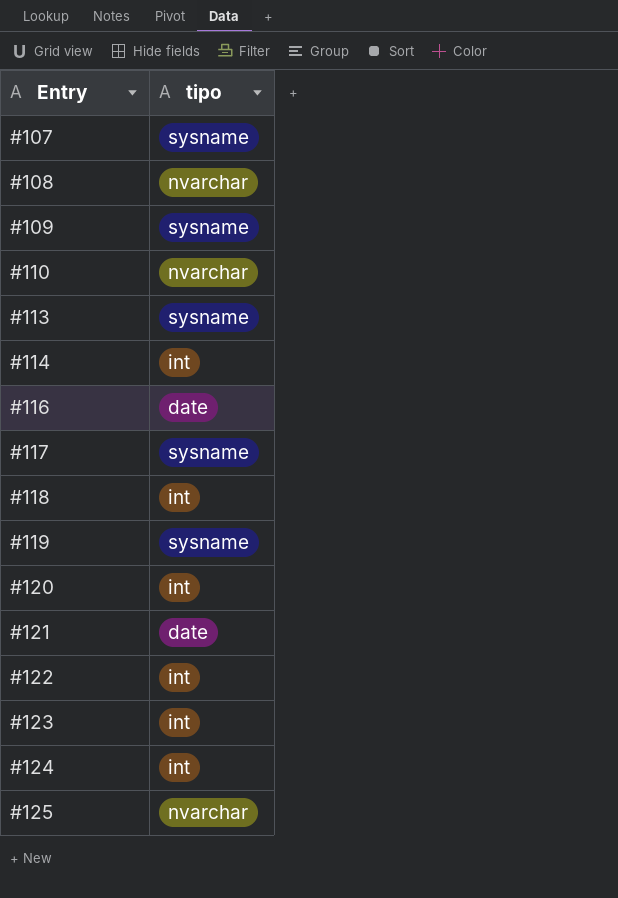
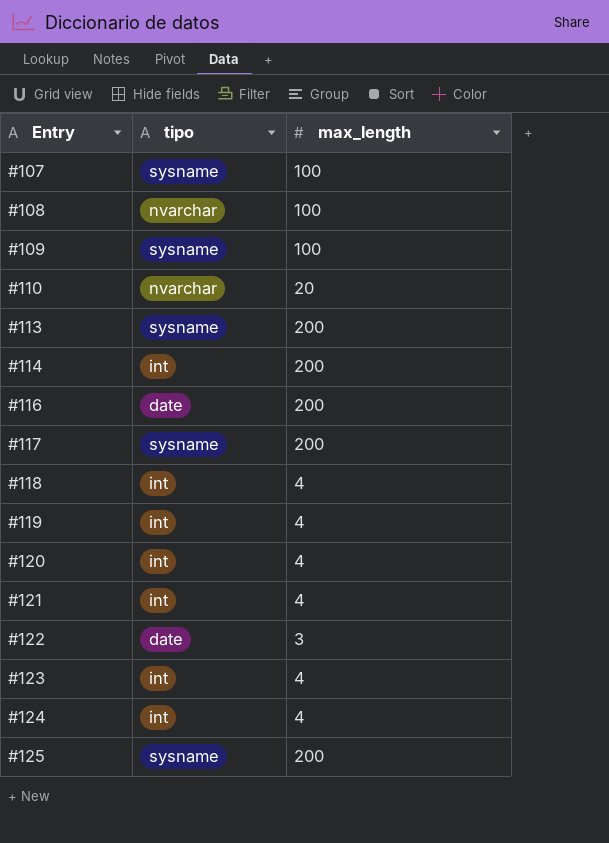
column max_length | position: none -> 3
#119 | tipo: sysname -> int
#121 | tipo: date -> int
#122 | tipo: int -> date
#125 | tipo: nvarchar -> sysname

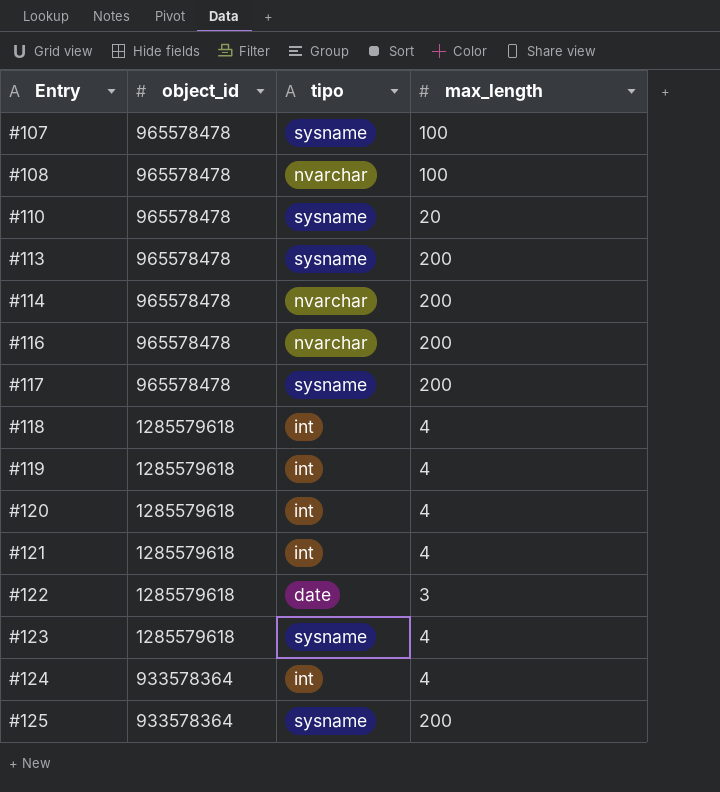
column object_id | position: none -> 2
row #109: sysname | 100 -> none
#110 | tipo: nvarchar -> sysname
#114 | tipo: int -> nvarchar
#116 | tipo: date -> nvarchar
#123 | tipo: int -> sysname

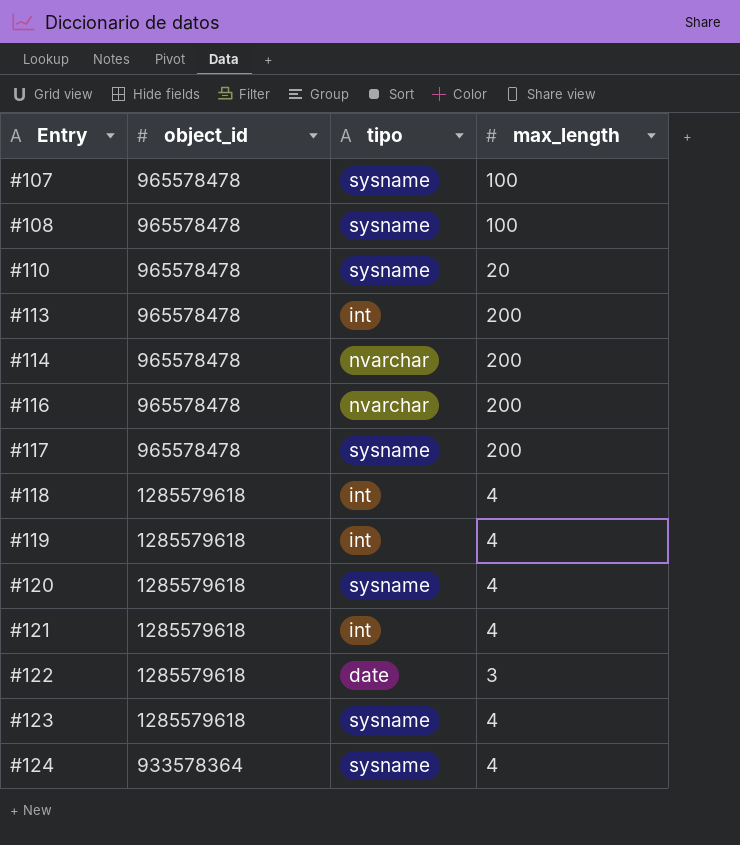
row #125: 933578364 | sysname | 200 -> none
#108 | tipo: nvarchar -> sysname
#113 | tipo: sysname -> int
#120 | tipo: int -> sysname
#124 | tipo: int -> sysname

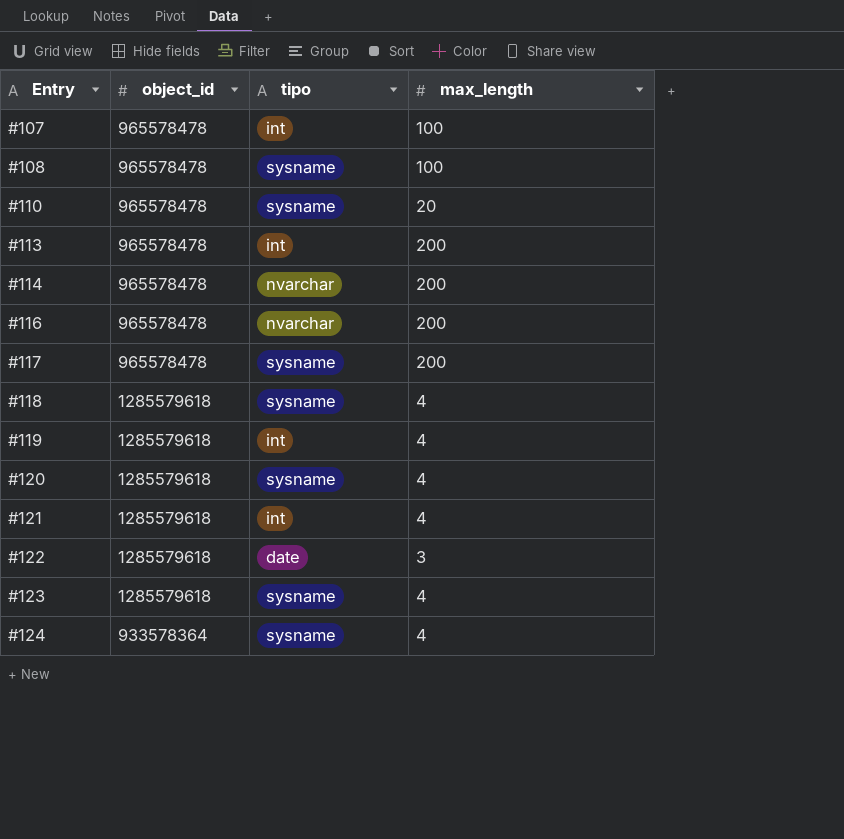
#107 | tipo: sysname -> int
#118 | tipo: int -> sysname

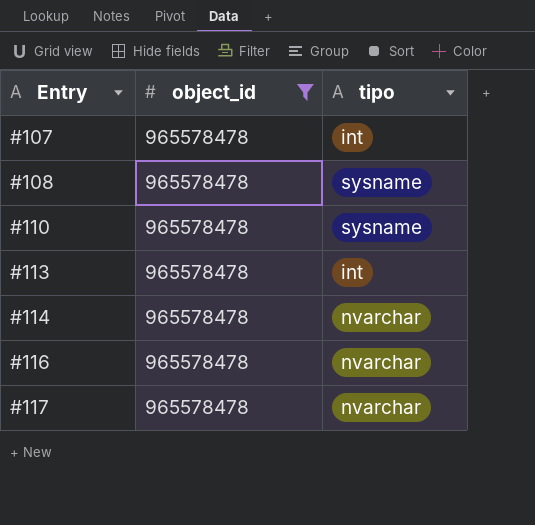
filter: none -> object_id = 965578478
column max_length | position: 4 -> none
#117 | tipo: sysname -> nvarchar

